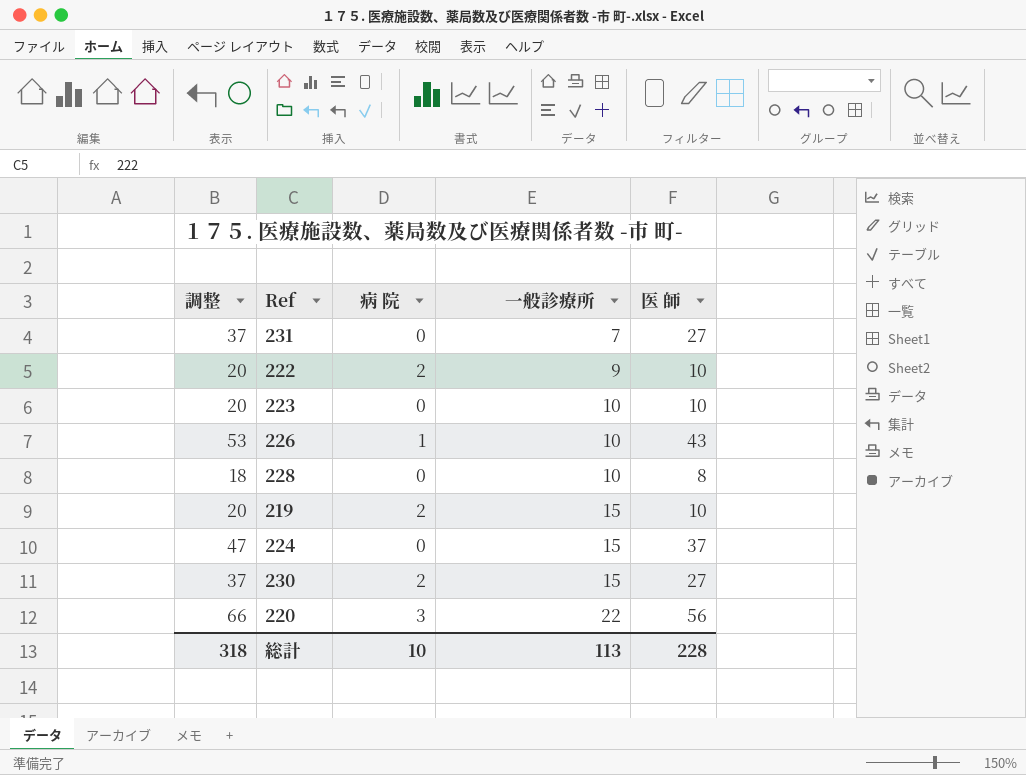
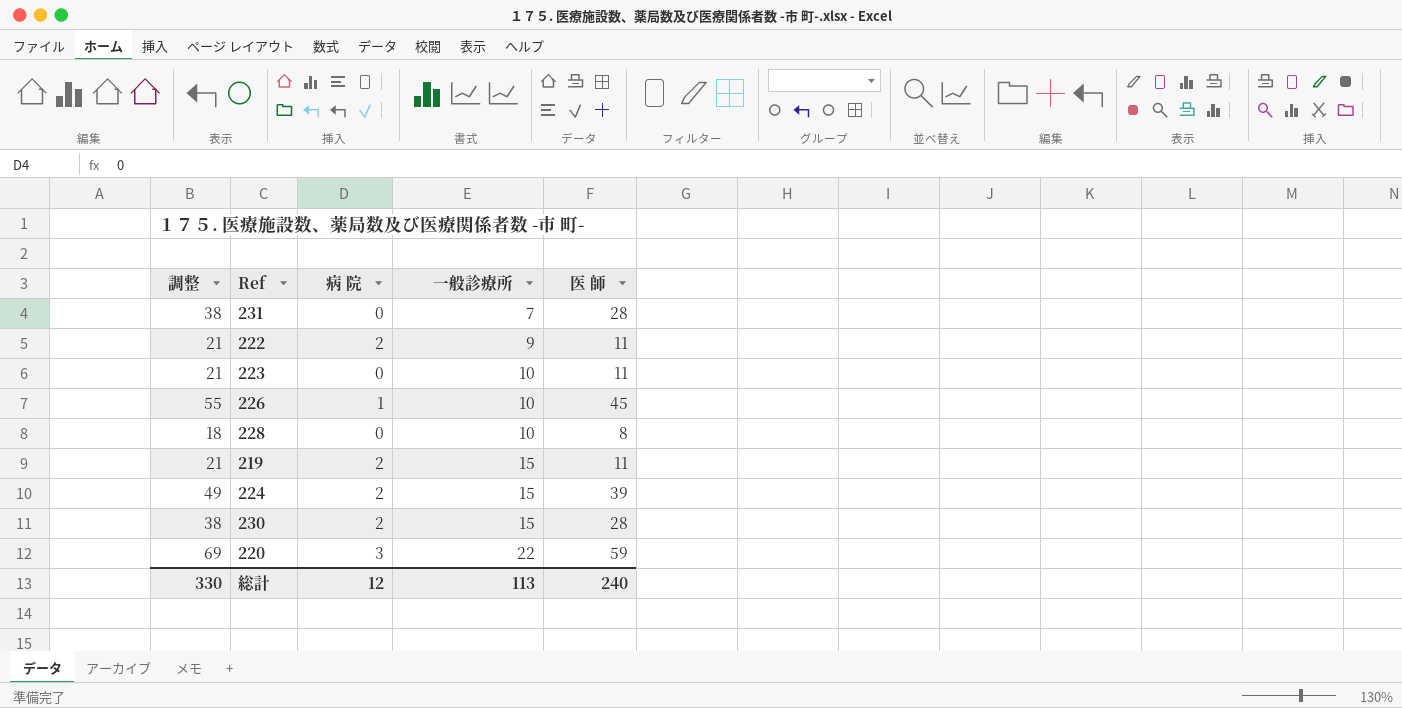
231 | 調整: 37 -> 38
231 | 医 師: 27 -> 28
222 | 調整: 20 -> 21
222 | 医 師: 10 -> 11
223 | 調整: 20 -> 21
223 | 医 師: 10 -> 11
226 | 調整: 53 -> 55
226 | 医 師: 43 -> 45
219 | 調整: 20 -> 21
219 | 医 師: 10 -> 11
224 | 調整: 47 -> 49
224 | 病 院: 0 -> 2
224 | 医 師: 37 -> 39
230 | 調整: 37 -> 38
230 | 医 師: 27 -> 28
220 | 調整: 66 -> 69
220 | 医 師: 56 -> 59
総計 | 調整: 318 -> 330
総計 | 病 院: 10 -> 12
総計 | 医 師: 228 -> 240

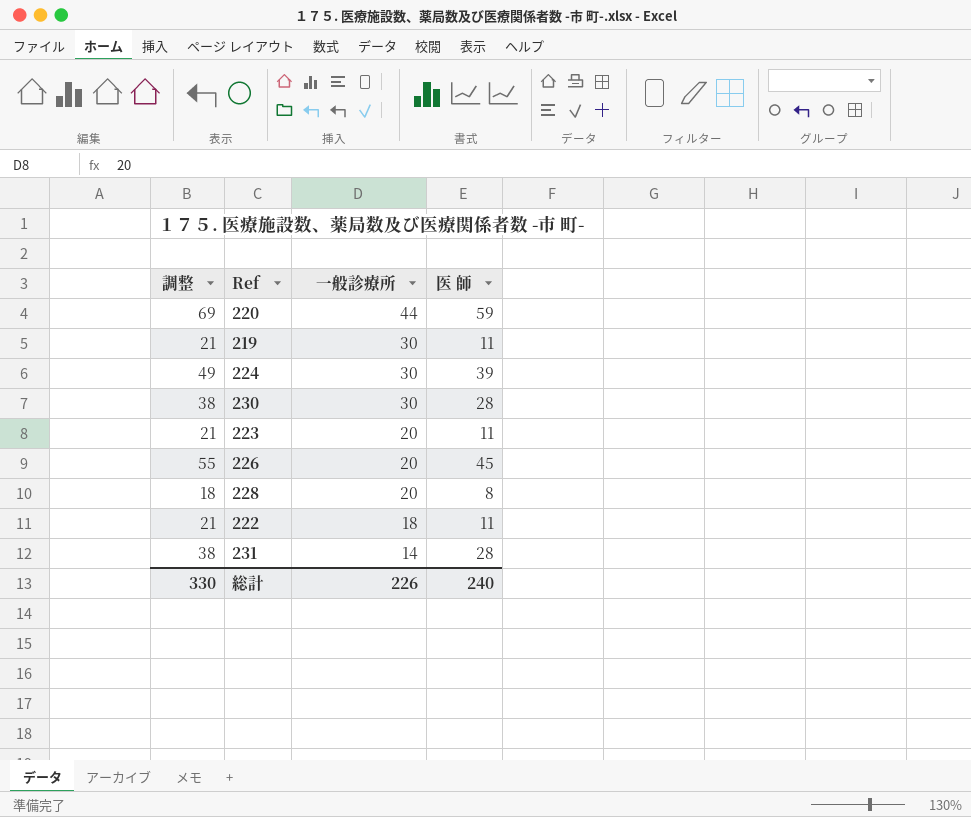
row order: 一般診療所 ascending -> 一般診療所 descending
column 病 院 | position: 3 -> none
220 | 一般診療所: 22 -> 44
219 | 一般診療所: 15 -> 30
224 | 一般診療所: 15 -> 30
230 | 一般診療所: 15 -> 30
223 | 一般診療所: 10 -> 20
226 | 一般診療所: 10 -> 20
228 | 一般診療所: 10 -> 20
222 | 一般診療所: 9 -> 18
231 | 一般診療所: 7 -> 14
総計 | 一般診療所: 113 -> 226

